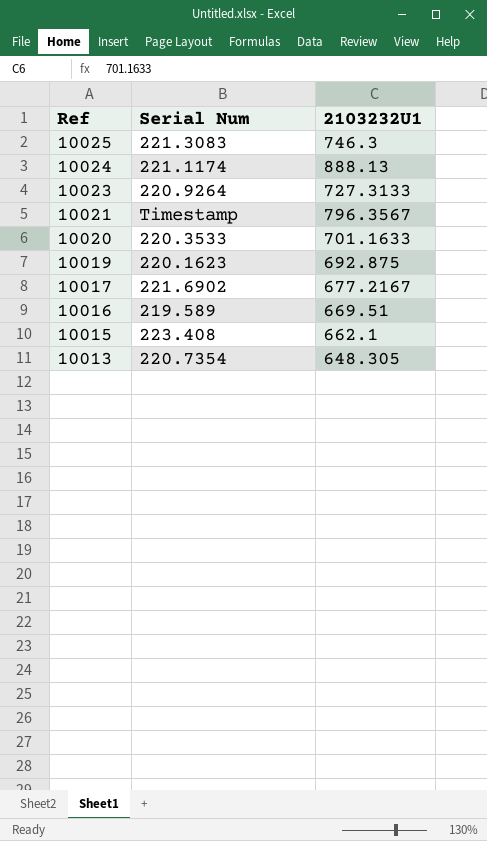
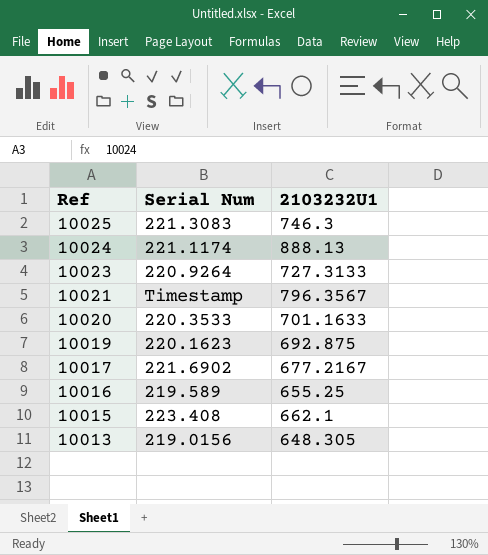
10016 | 2103232U1: 669.51 -> 655.25
10013 | Serial Num: 220.7354 -> 219.0156

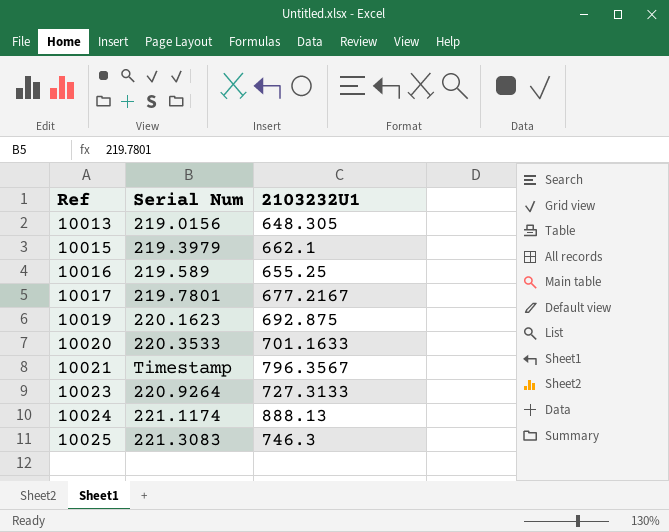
row order: Ref descending -> Ref ascending
10015 | Serial Num: 223.408 -> 219.3979
10017 | Serial Num: 221.6902 -> 219.7801

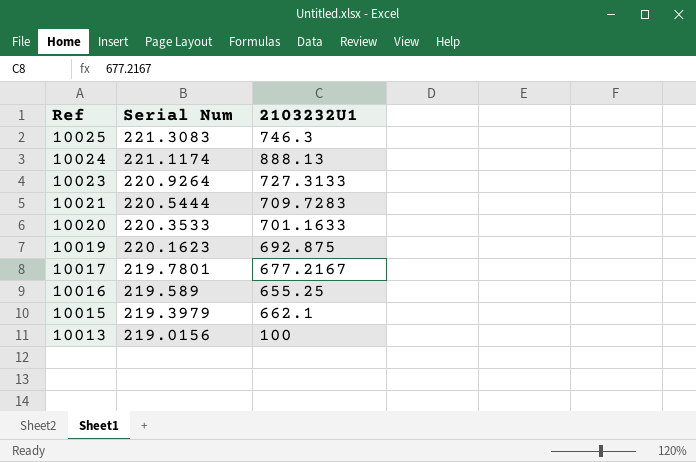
row order: Ref ascending -> Ref descending
10021 | Serial Num: Timestamp -> 220.5444
10021 | 2103232U1: 796.3567 -> 709.7283
10013 | 2103232U1: 648.305 -> 100

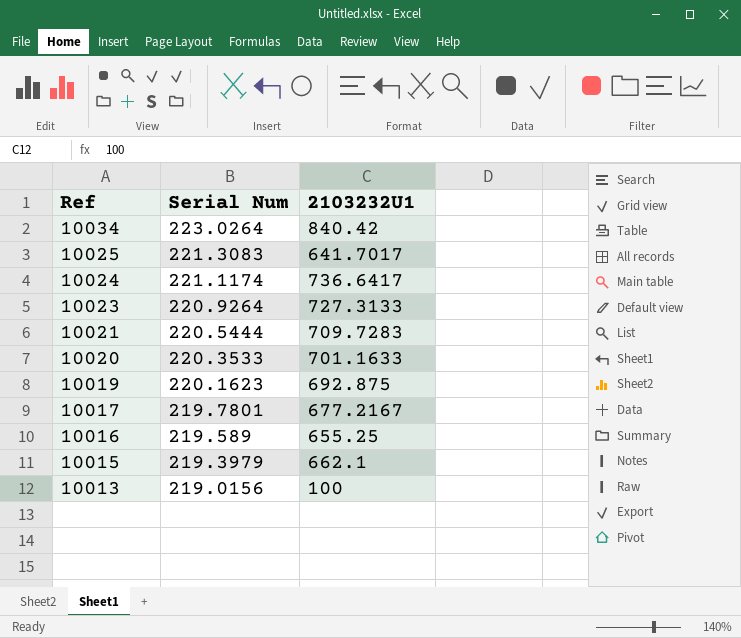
row 10034: none -> 223.0264 | 840.42
10025 | 2103232U1: 746.3 -> 641.7017
10024 | 2103232U1: 888.13 -> 736.6417

